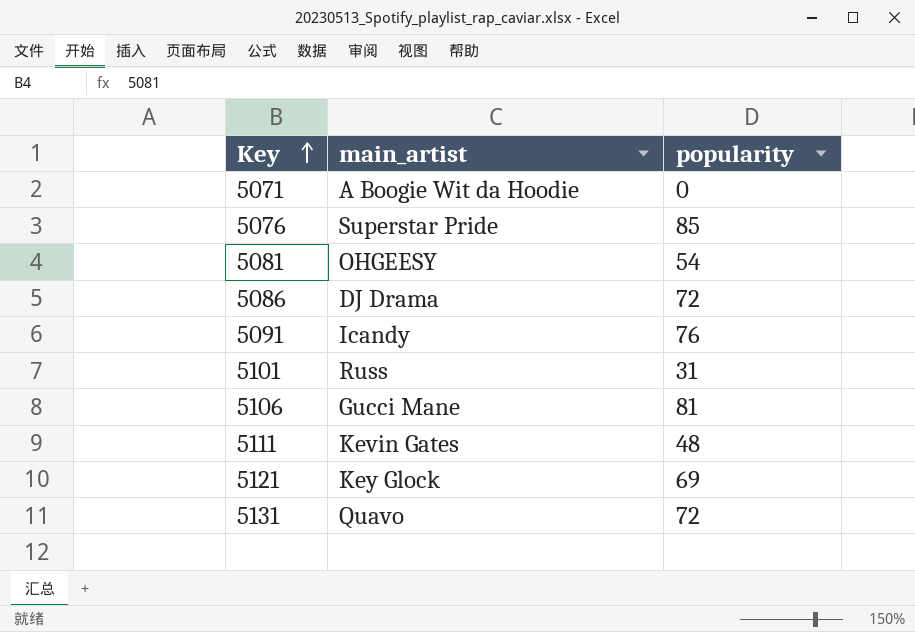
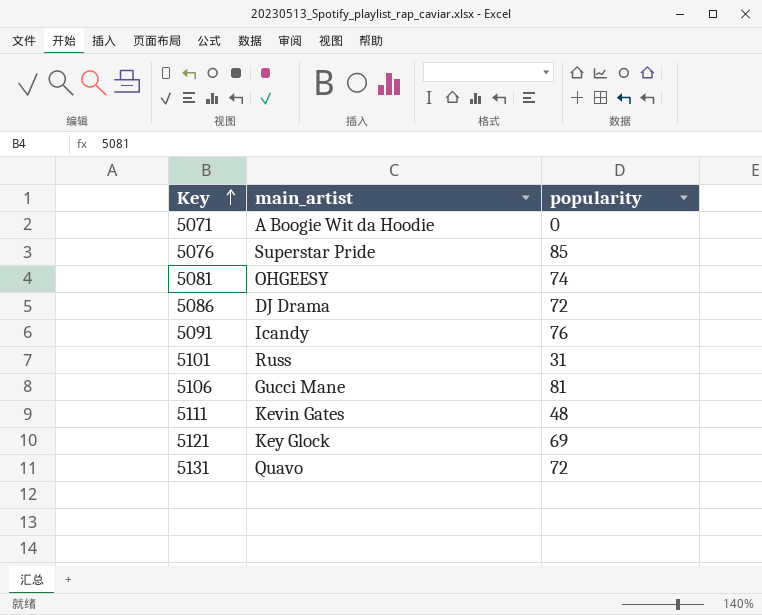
5081 | popularity: 54 -> 74

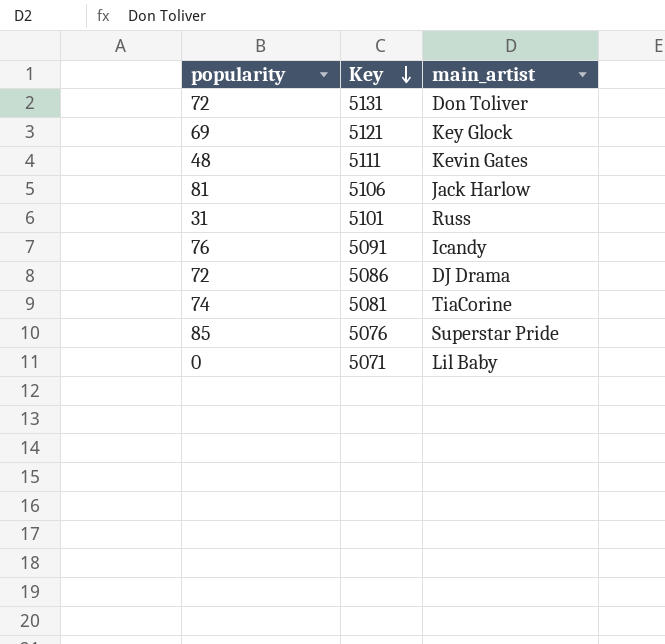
row order: Key ascending -> Key descending
column popularity | position: 3 -> 1
5131 | main_artist: Quavo -> Don Toliver
5106 | main_artist: Gucci Mane -> Jack Harlow
5081 | main_artist: OHGEESY -> TiaCorine
5071 | main_artist: A Boogie Wit da Hoodie -> Lil Baby

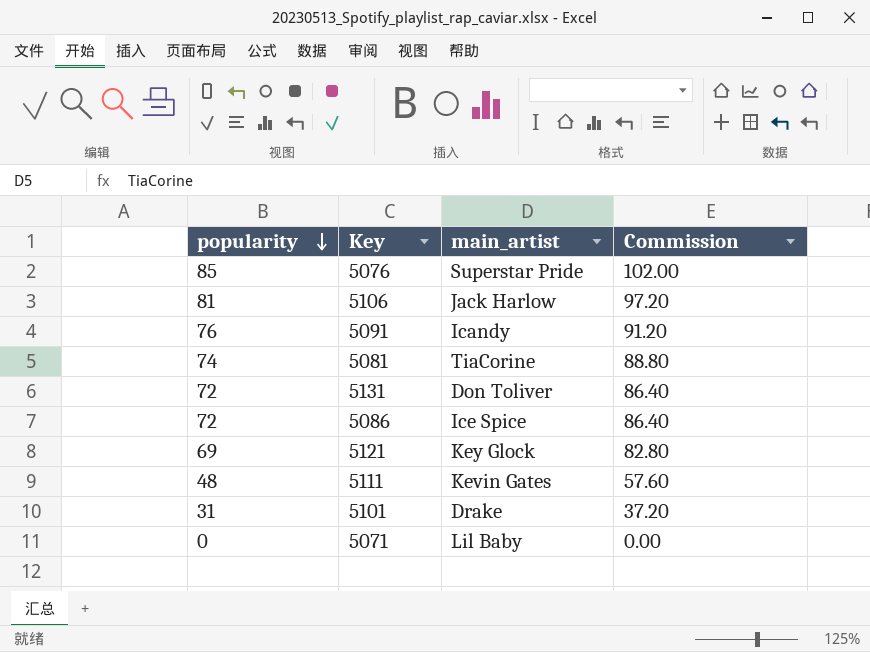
row order: Key descending -> popularity descending
column Commission | formula: none -> [popularity] * 1.2
5086 | main_artist: DJ Drama -> Ice Spice
5101 | main_artist: Russ -> Drake

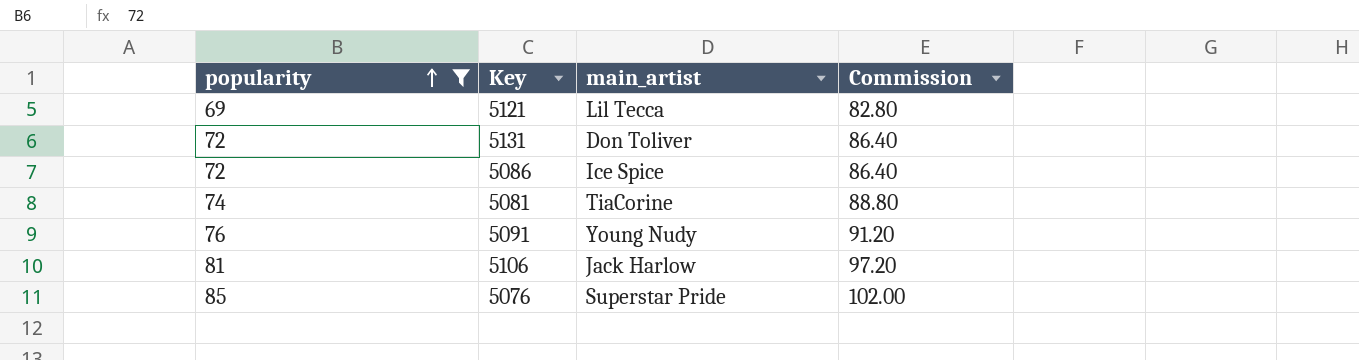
filter: none -> popularity >= 69
row order: popularity descending -> popularity ascending
5121 | main_artist: Key Glock -> Lil Tecca
5091 | main_artist: Icandy -> Young Nudy

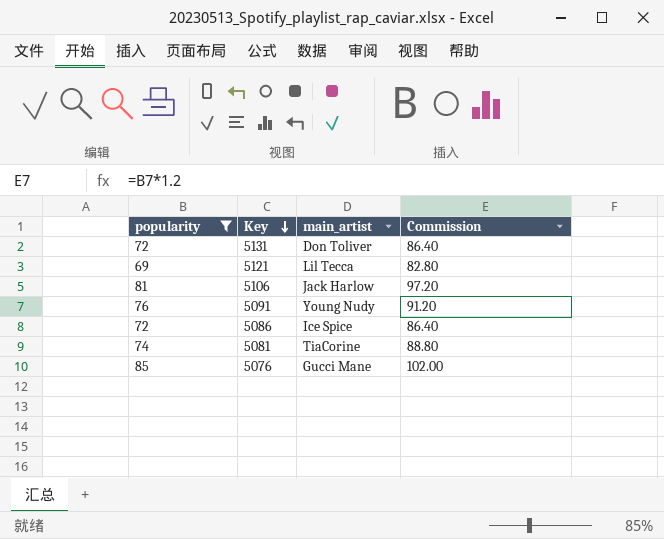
row order: popularity ascending -> Key descending
5076 | main_artist: Superstar Pride -> Gucci Mane

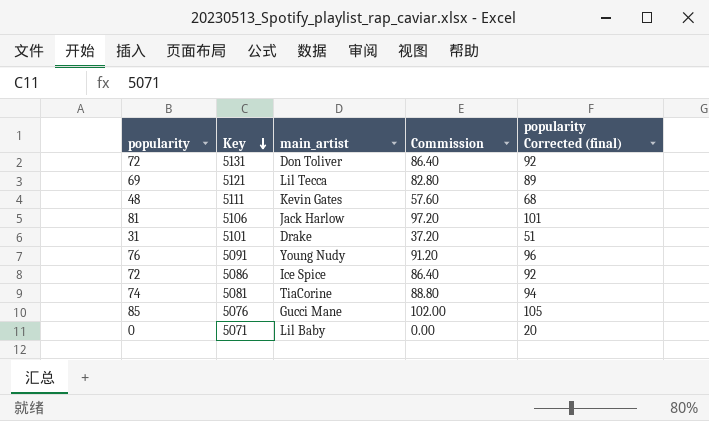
filter: popularity >= 69 -> none
column popularity Corrected (final) | formula: none -> [popularity] + 20

